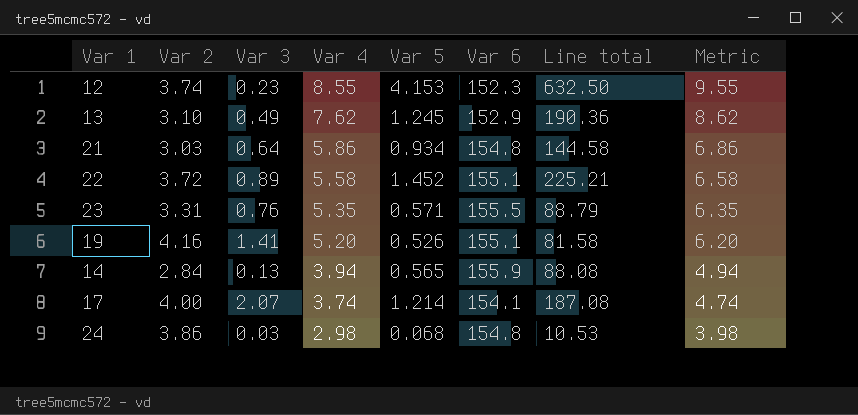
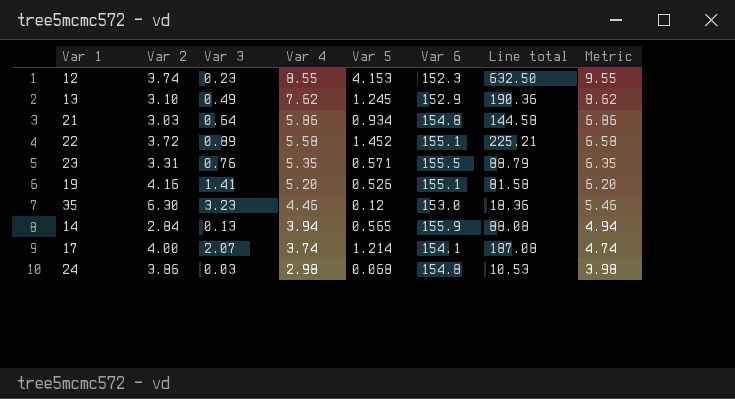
row 35: none -> 6.30 | 3.23 | 4.46 | 0.12 | 153.0 | 18.36 | 5.46

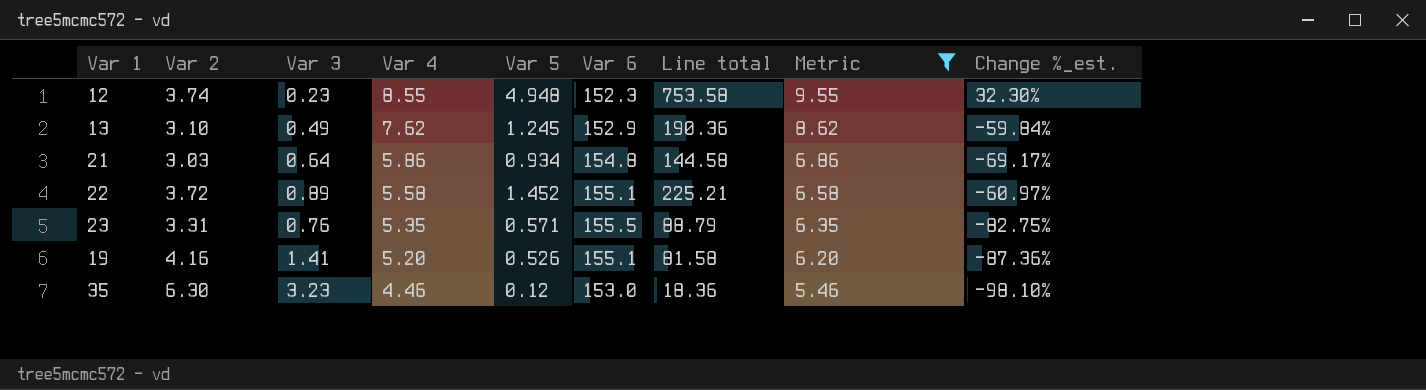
filter: none -> Metric >= 5.46
column Change %_est. | formula: none -> ([Var 5] - [Var 2]) / [Var 2]
12 | Var 5: 4.153 -> 4.948
12 | Line total: 632.50 -> 753.58

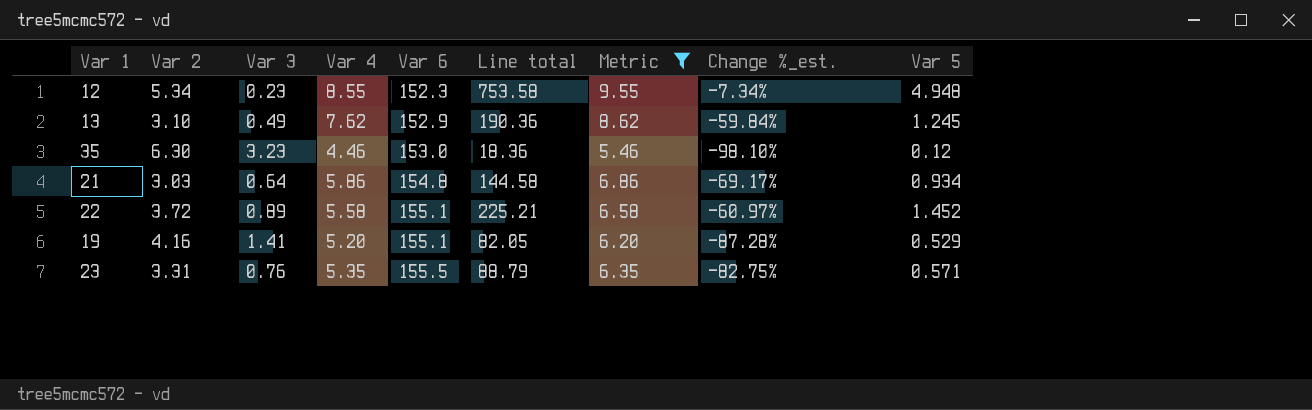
row order: Var 4 descending -> Var 6 ascending
column Var 5 | position: 5 -> 9
12 | Var 2: 3.74 -> 5.34
12 | Change %_est.: 32.30% -> -7.34%
19 | Line total: 81.58 -> 82.05
19 | Change %_est.: -87.36% -> -87.28%
19 | Var 5: 0.526 -> 0.529

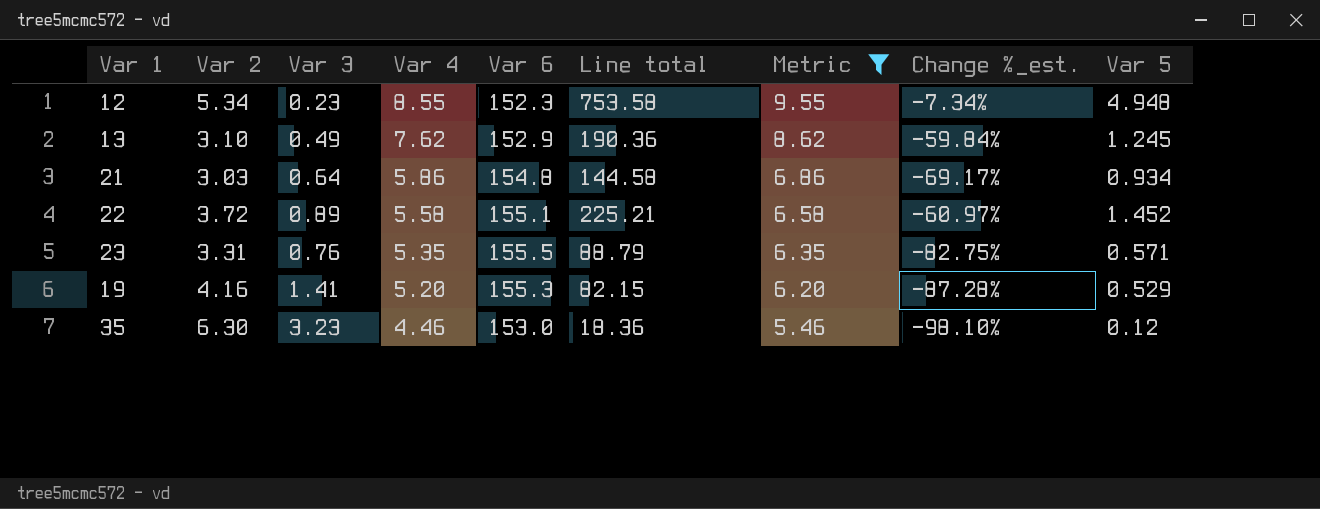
row order: Var 6 ascending -> Var 4 descending
19 | Var 6: 155.1 -> 155.3
19 | Line total: 82.05 -> 82.15

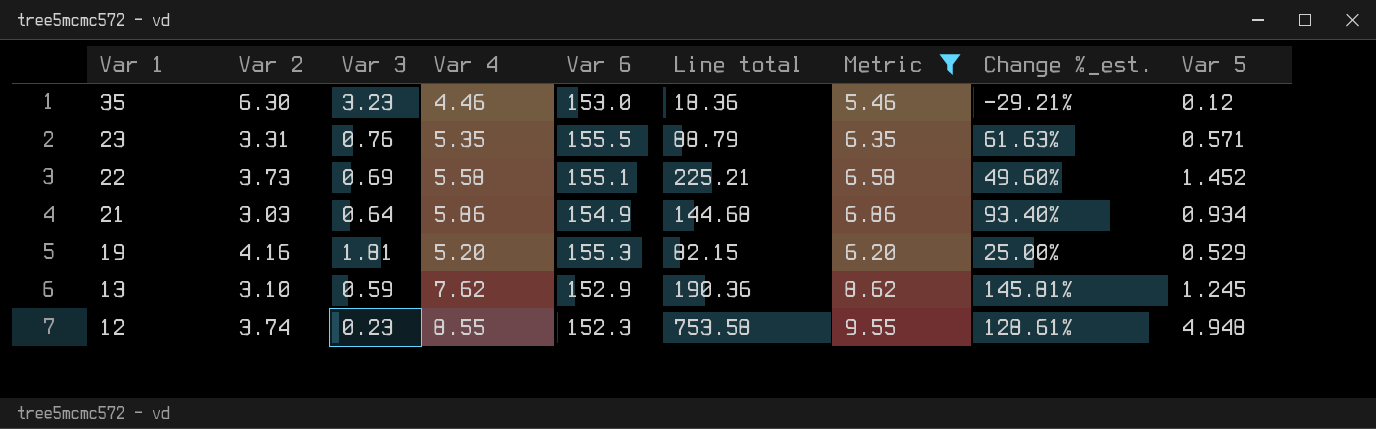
row order: Var 4 descending -> Var 1 descending
column Change %_est. | formula: ([Var 5] - [Var 2]) / [Var 2] -> ([Var 4] - [Var 2]) / [Var 2]
22 | Var 2: 3.72 -> 3.73
22 | Var 3: 0.89 -> 0.69
21 | Var 6: 154.8 -> 154.9
21 | Line total: 144.58 -> 144.68
19 | Var 3: 1.41 -> 1.81
13 | Var 3: 0.49 -> 0.59
12 | Var 2: 5.34 -> 3.74

